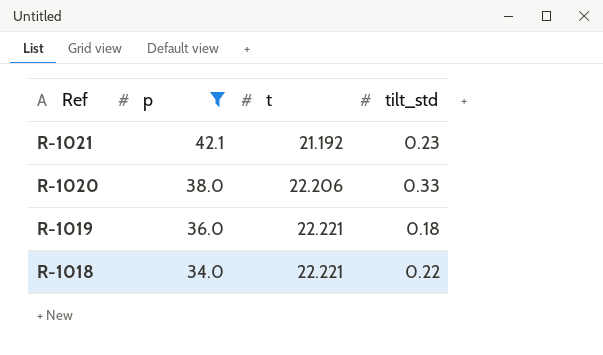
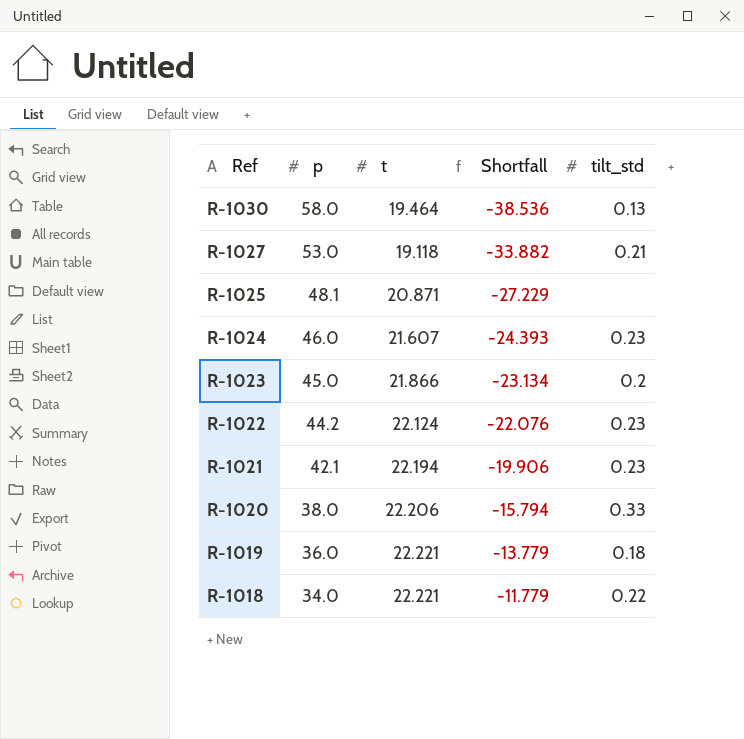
filter: p <= 42.1 -> none
column Shortfall | formula: none -> [t] - [p]
R-1021 | t: 21.192 -> 22.194

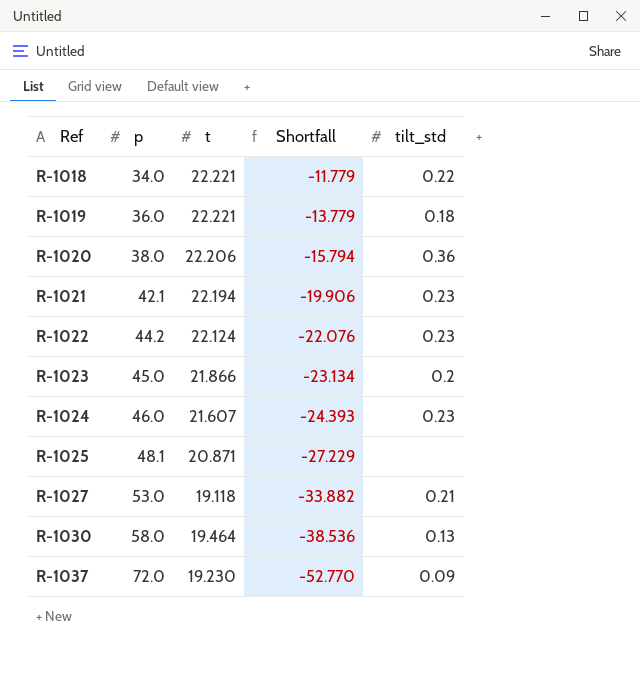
row order: Ref descending -> Ref ascending
R-1020 | tilt_std: 0.33 -> 0.36
row R-1037: none -> 72.0 | 19.230 | -52.770 | 0.09

